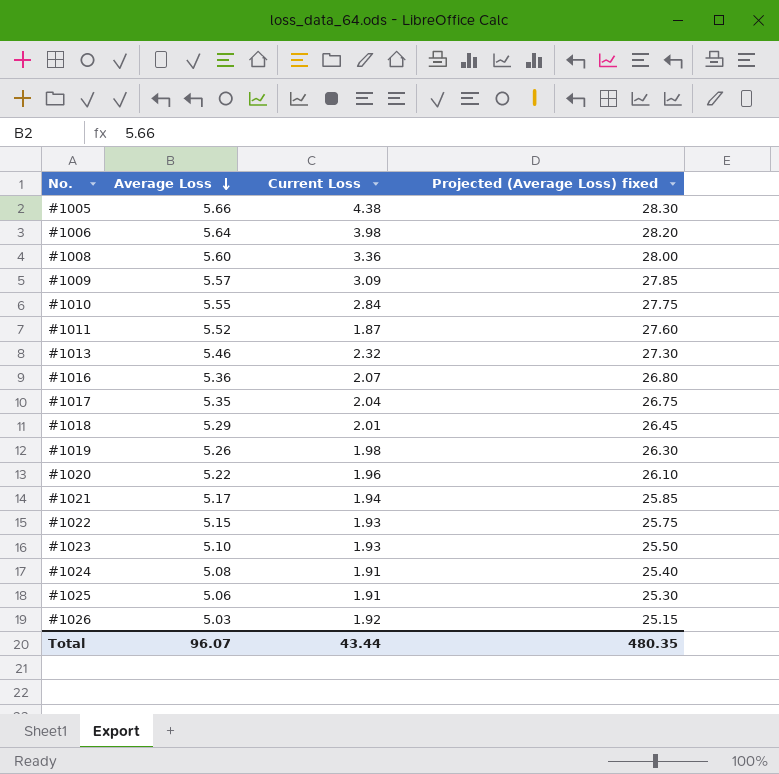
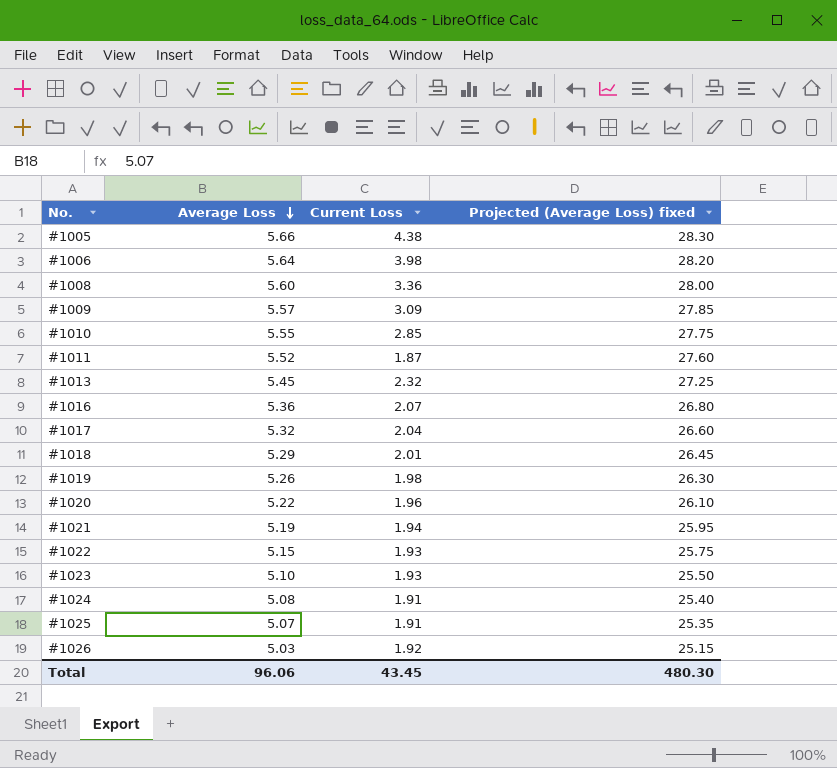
#1010 | Current Loss: 2.84 -> 2.85
#1013 | Average Loss: 5.46 -> 5.45
#1013 | Projected (Average Loss) fixed: 27.30 -> 27.25
#1017 | Average Loss: 5.35 -> 5.32
#1017 | Projected (Average Loss) fixed: 26.75 -> 26.60
#1021 | Average Loss: 5.17 -> 5.19
#1021 | Projected (Average Loss) fixed: 25.85 -> 25.95
#1025 | Average Loss: 5.06 -> 5.07
#1025 | Projected (Average Loss) fixed: 25.30 -> 25.35
Total | Average Loss: 96.07 -> 96.06
Total | Current Loss: 43.44 -> 43.45
Total | Projected (Average Loss) fixed: 480.35 -> 480.30

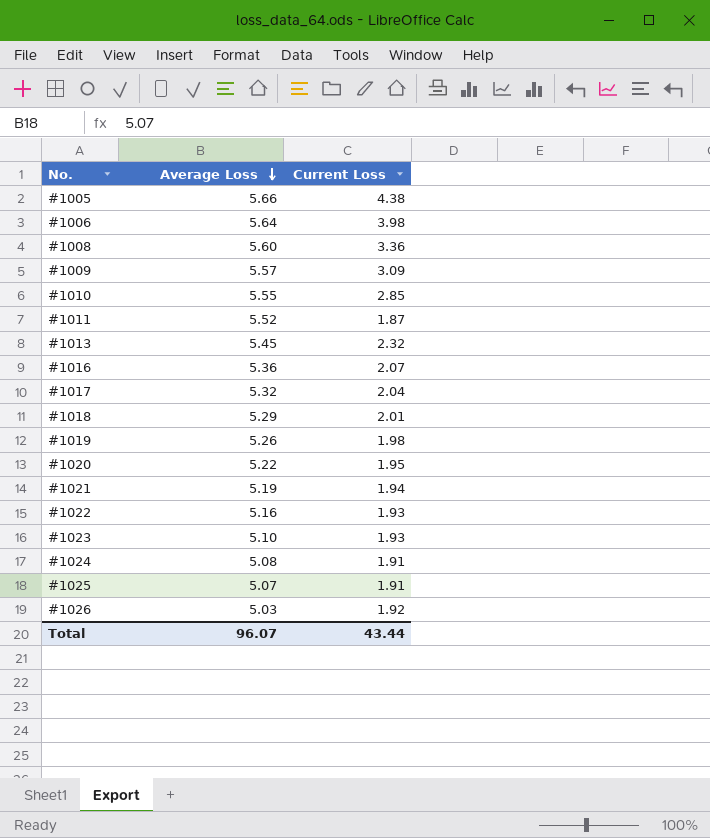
column Projected (Average Loss) fixed | formula: [Average Loss] * 5 -> none
#1020 | Current Loss: 1.96 -> 1.95
#1022 | Average Loss: 5.15 -> 5.16
Total | Average Loss: 96.06 -> 96.07
Total | Current Loss: 43.45 -> 43.44

